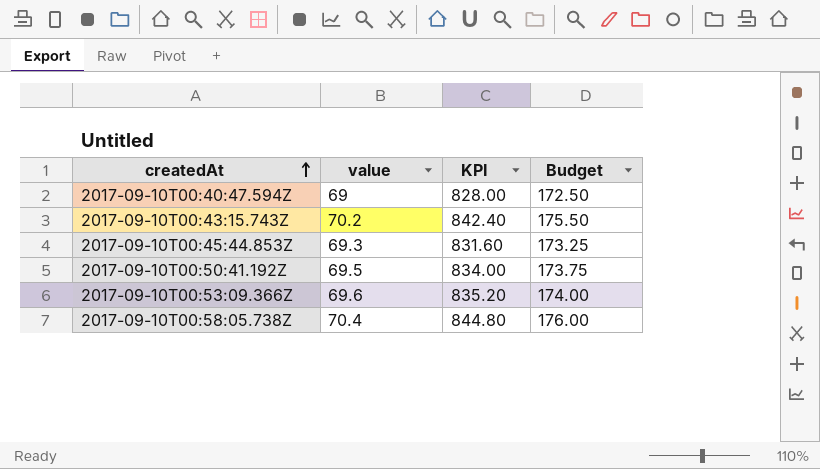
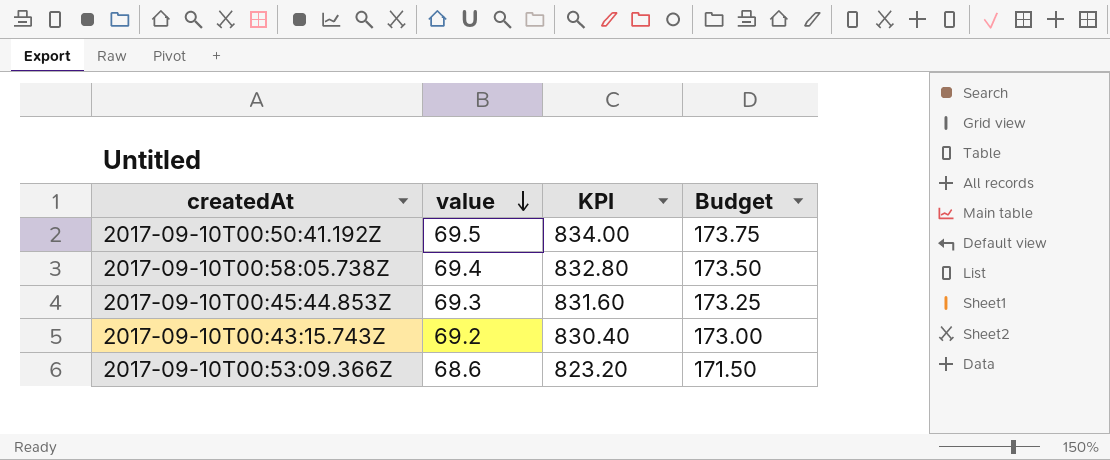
row order: createdAt ascending -> value descending
row 2017-09-10T00:40:47.594Z: 69 | 828.00 | 172.50 -> none
2017-09-10T00:58:05.738Z | value: 70.4 -> 69.4
2017-09-10T00:58:05.738Z | KPI: 844.80 -> 832.80
2017-09-10T00:58:05.738Z | Budget: 176.00 -> 173.50
2017-09-10T00:43:15.743Z | value: 70.2 -> 69.2
2017-09-10T00:43:15.743Z | KPI: 842.40 -> 830.40
2017-09-10T00:43:15.743Z | Budget: 175.50 -> 173.00
2017-09-10T00:53:09.366Z | value: 69.6 -> 68.6
2017-09-10T00:53:09.366Z | KPI: 835.20 -> 823.20
2017-09-10T00:53:09.366Z | Budget: 174.00 -> 171.50

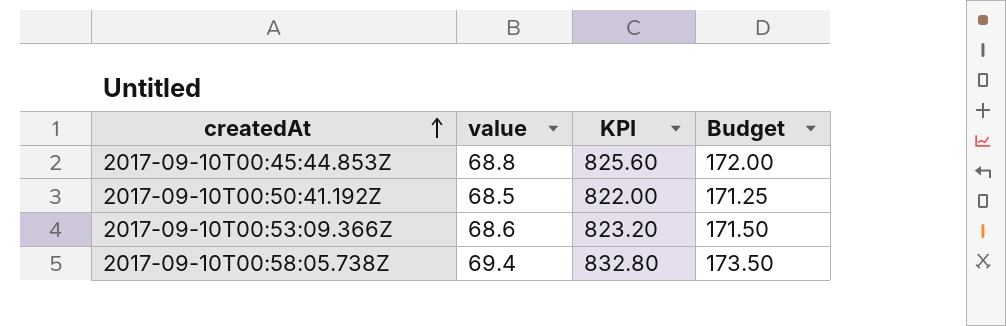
row order: value descending -> createdAt ascending
row 2017-09-10T00:43:15.743Z: 69.2 | 830.40 | 173.00 -> none
2017-09-10T00:45:44.853Z | value: 69.3 -> 68.8
2017-09-10T00:45:44.853Z | KPI: 831.60 -> 825.60
2017-09-10T00:45:44.853Z | Budget: 173.25 -> 172.00
2017-09-10T00:50:41.192Z | value: 69.5 -> 68.5
2017-09-10T00:50:41.192Z | KPI: 834.00 -> 822.00
2017-09-10T00:50:41.192Z | Budget: 173.75 -> 171.25

